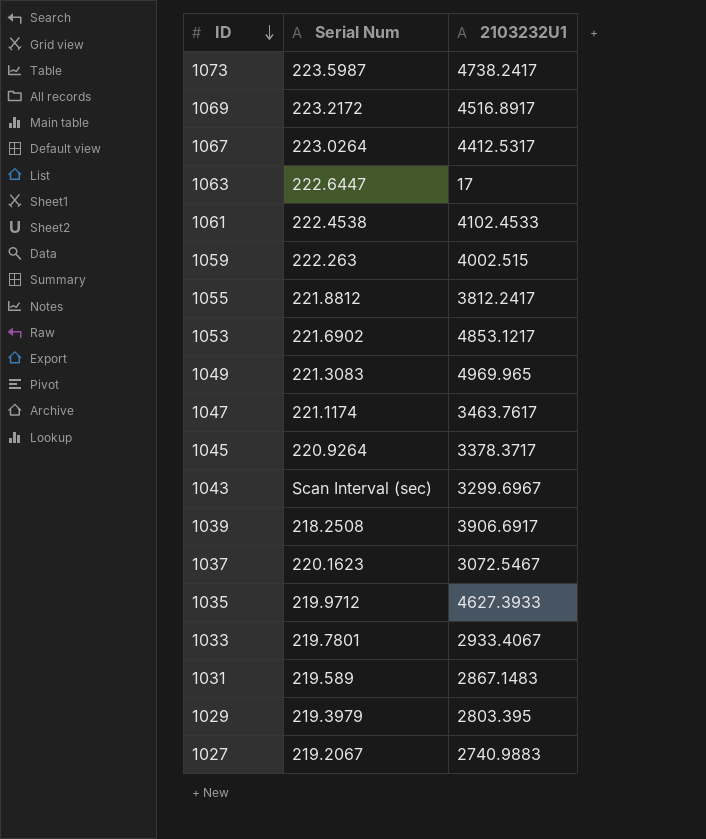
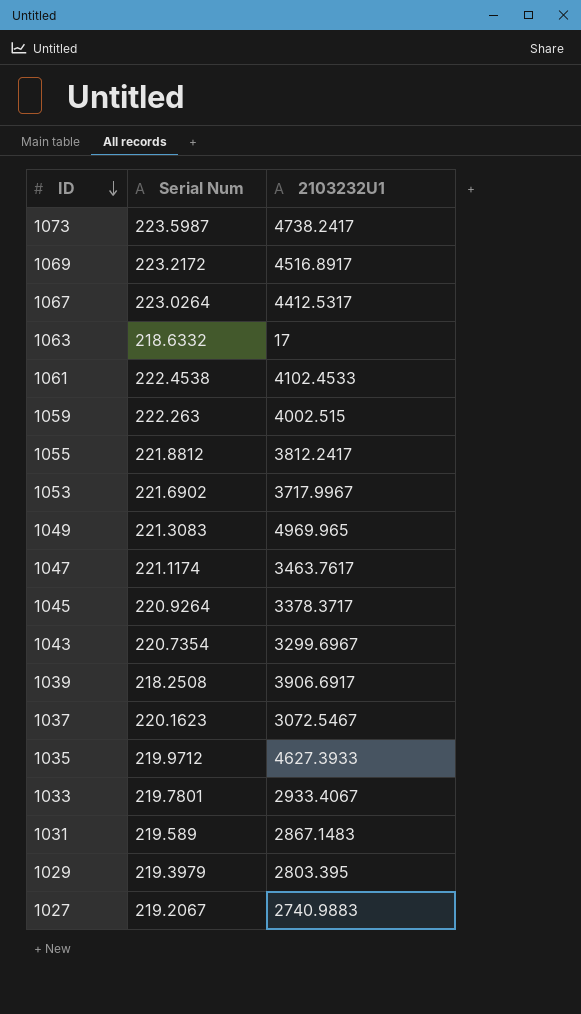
1063 | Serial Num: 222.6447 -> 218.6332
1053 | 2103232U1: 4853.1217 -> 3717.9967
1043 | Serial Num: Scan Interval (sec) -> 220.7354

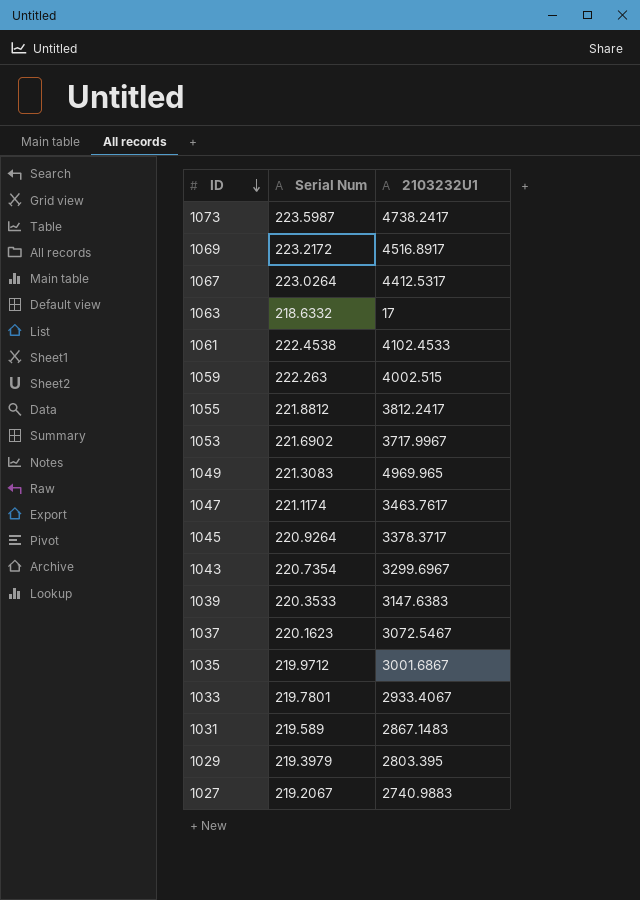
1039 | Serial Num: 218.2508 -> 220.3533
1039 | 2103232U1: 3906.6917 -> 3147.6383
1035 | 2103232U1: 4627.3933 -> 3001.6867

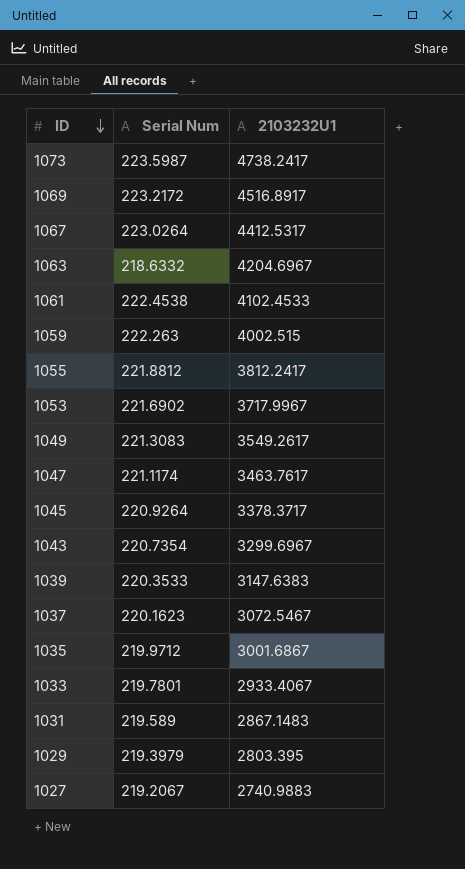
1063 | 2103232U1: 17 -> 4204.6967
1049 | 2103232U1: 4969.965 -> 3549.2617

